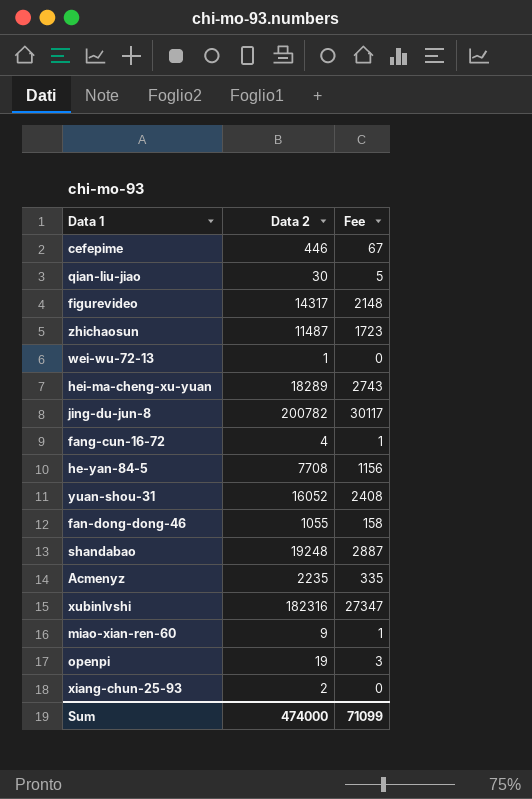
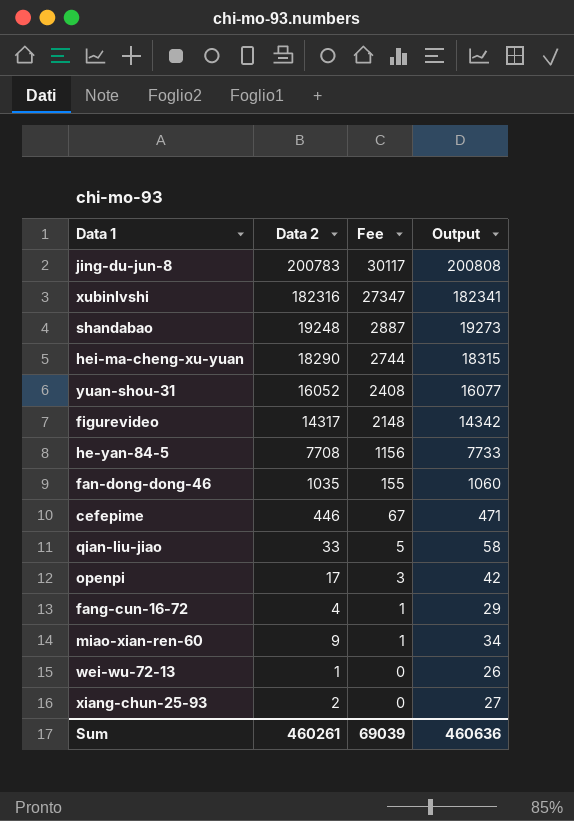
row order: none -> Fee descending
column Output | formula: none -> [Data 2] + 25
row zhichaosun: 11487 | 1723 -> none
row Acmenyz: 2235 | 335 -> none
jing-du-jun-8 | Data 2: 200782 -> 200783
hei-ma-cheng-xu-yuan | Data 2: 18289 -> 18290
hei-ma-cheng-xu-yuan | Fee: 2743 -> 2744
fan-dong-dong-46 | Data 2: 1055 -> 1035
fan-dong-dong-46 | Fee: 158 -> 155
qian-liu-jiao | Data 2: 30 -> 33
openpi | Data 2: 19 -> 17
Sum | Data 2: 474000 -> 460261
Sum | Fee: 71099 -> 69039

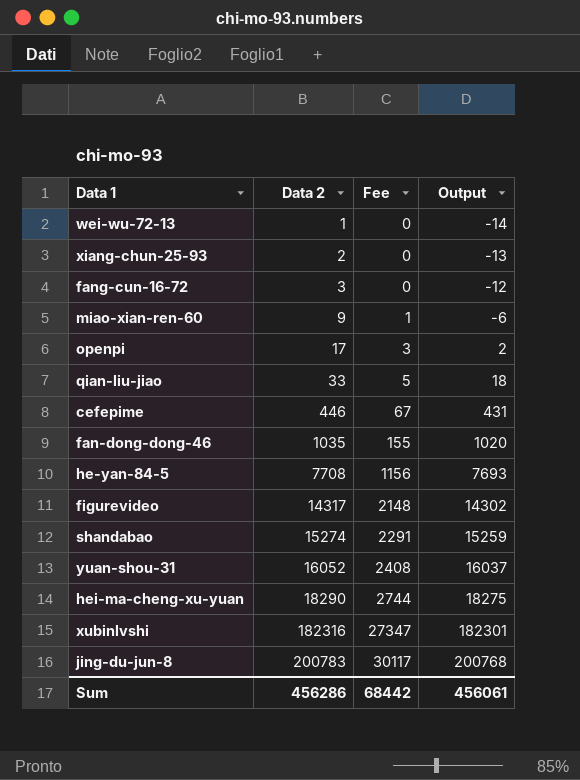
row order: Fee descending -> Data 2 ascending
column Output | formula: [Data 2] + 25 -> [Data 2] - 15
fang-cun-16-72 | Data 2: 4 -> 3
fang-cun-16-72 | Fee: 1 -> 0
shandabao | Data 2: 19248 -> 15274
shandabao | Fee: 2887 -> 2291
Sum | Data 2: 460261 -> 456286
Sum | Fee: 69039 -> 68442
Sum | Output: 460636 -> 456061

